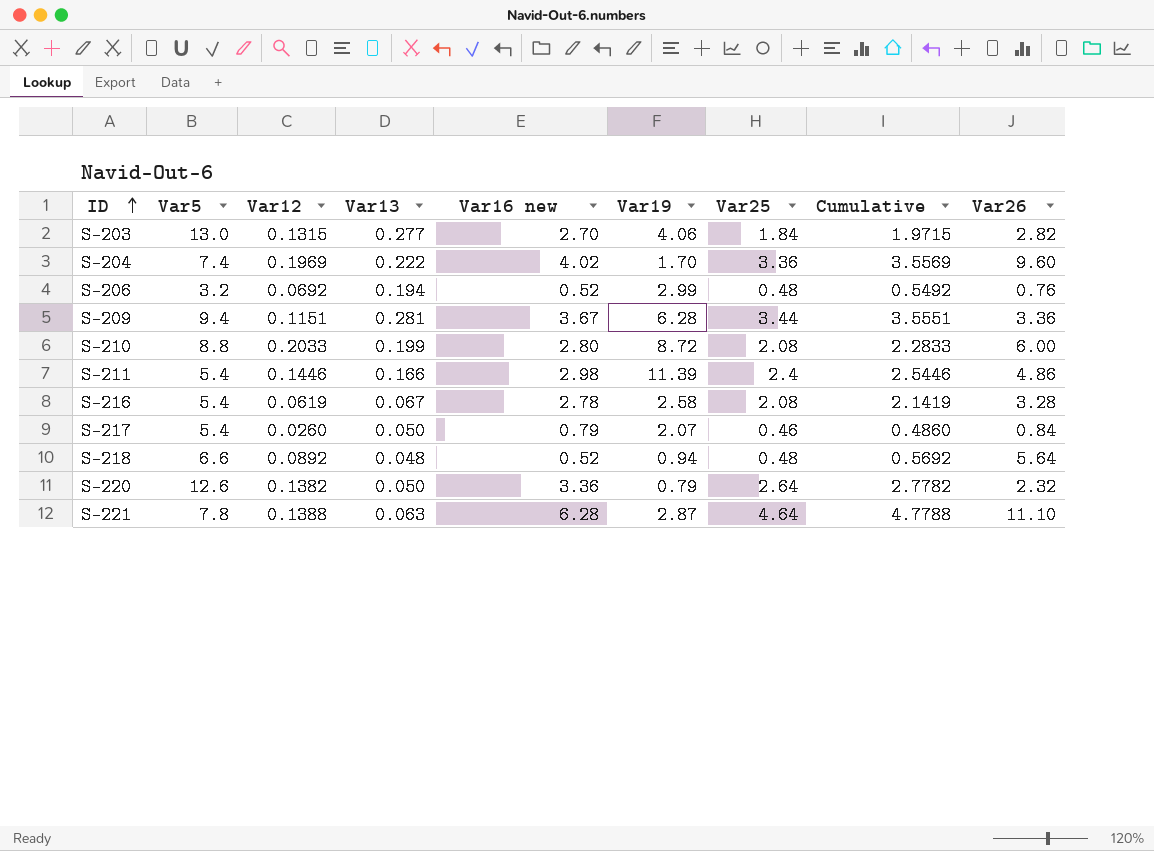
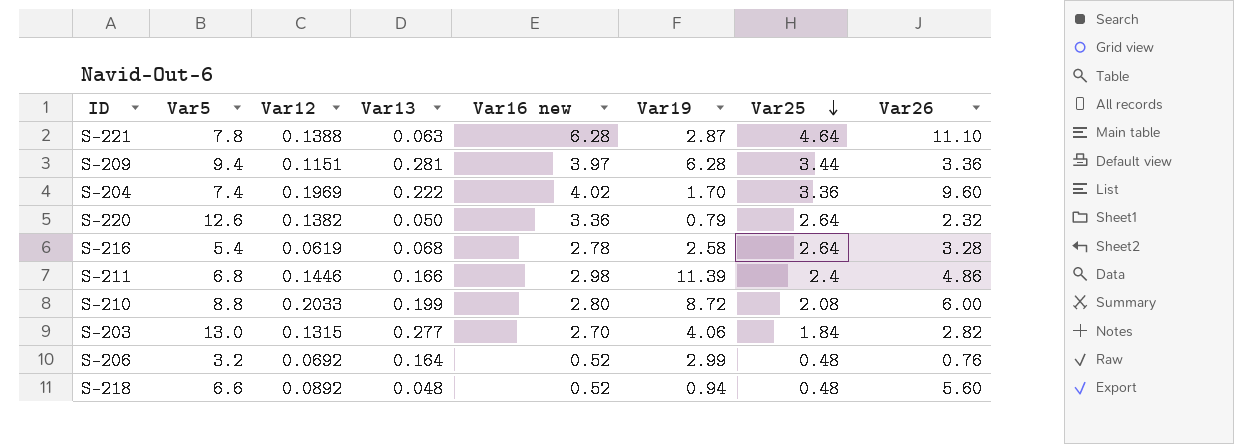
row order: ID ascending -> Var25 descending
column Cumulative | formula: [Var12] + [Var25] -> none
row S-217: 5.4 | 0.0260 | 0.050 | 0.79 | 2.07 | 0.46 | 0.4860 | 0.84 -> none
S-209 | Var16 new: 3.67 -> 3.97
S-216 | Var13: 0.067 -> 0.068
S-216 | Var25: 2.08 -> 2.64
S-211 | Var5: 5.4 -> 6.8
S-206 | Var13: 0.194 -> 0.164
S-218 | Var26: 5.64 -> 5.60

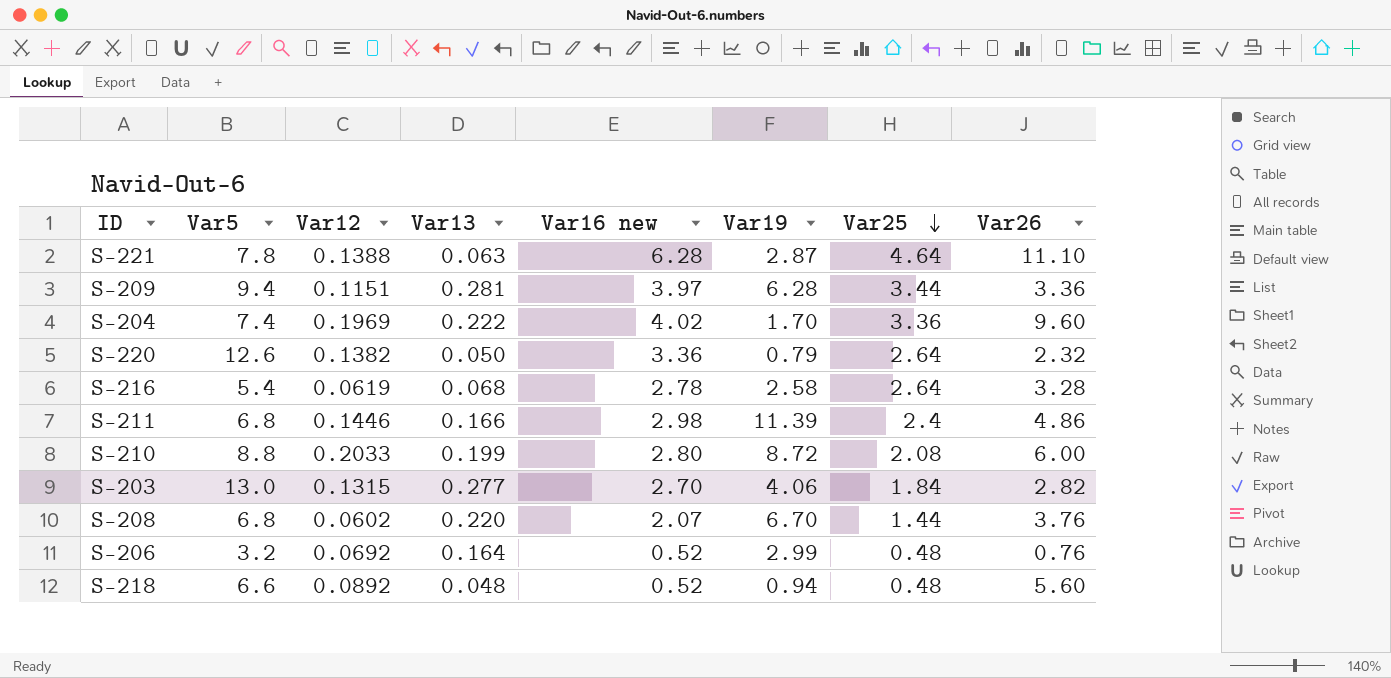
row S-208: none -> 6.8 | 0.0602 | 0.220 | 2.07 | 6.70 | 1.44 | 3.76

